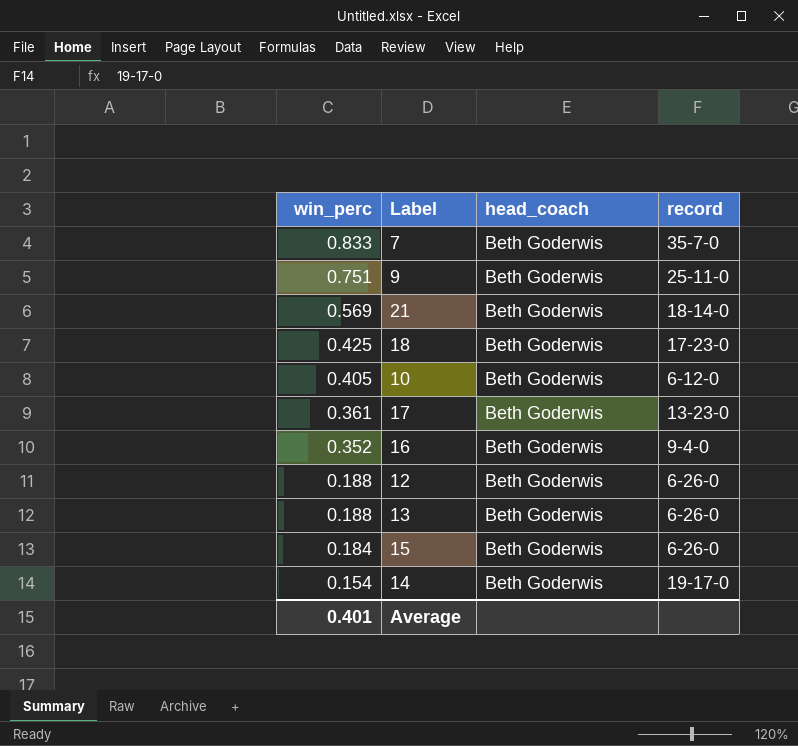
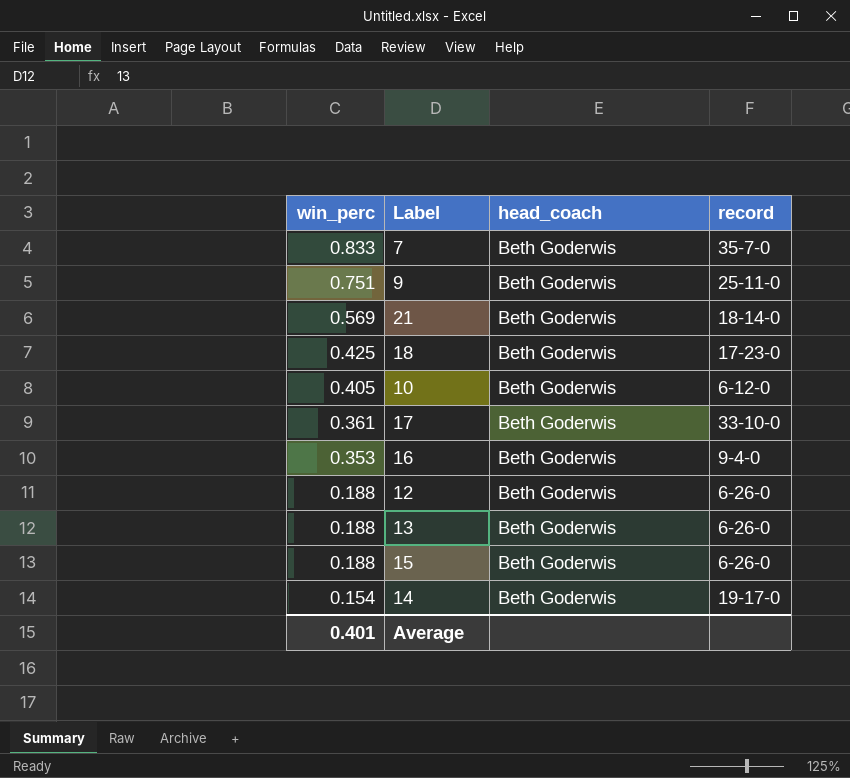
17 | record: 13-23-0 -> 33-10-0
16 | win_perc: 0.352 -> 0.353
15 | win_perc: 0.184 -> 0.188

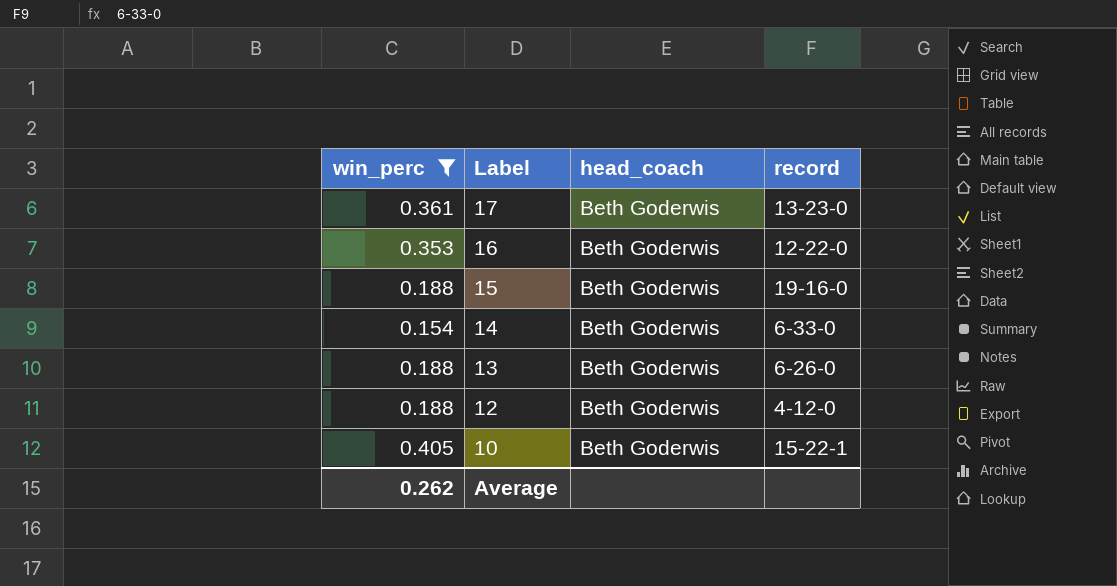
filter: none -> win_perc <= 0.405
row order: win_perc descending -> Label descending
17 | record: 33-10-0 -> 13-23-0
16 | record: 9-4-0 -> 12-22-0
15 | record: 6-26-0 -> 19-16-0
14 | record: 19-17-0 -> 6-33-0
12 | record: 6-26-0 -> 4-12-0
10 | record: 6-12-0 -> 15-22-1
Average | win_perc: 0.401 -> 0.262

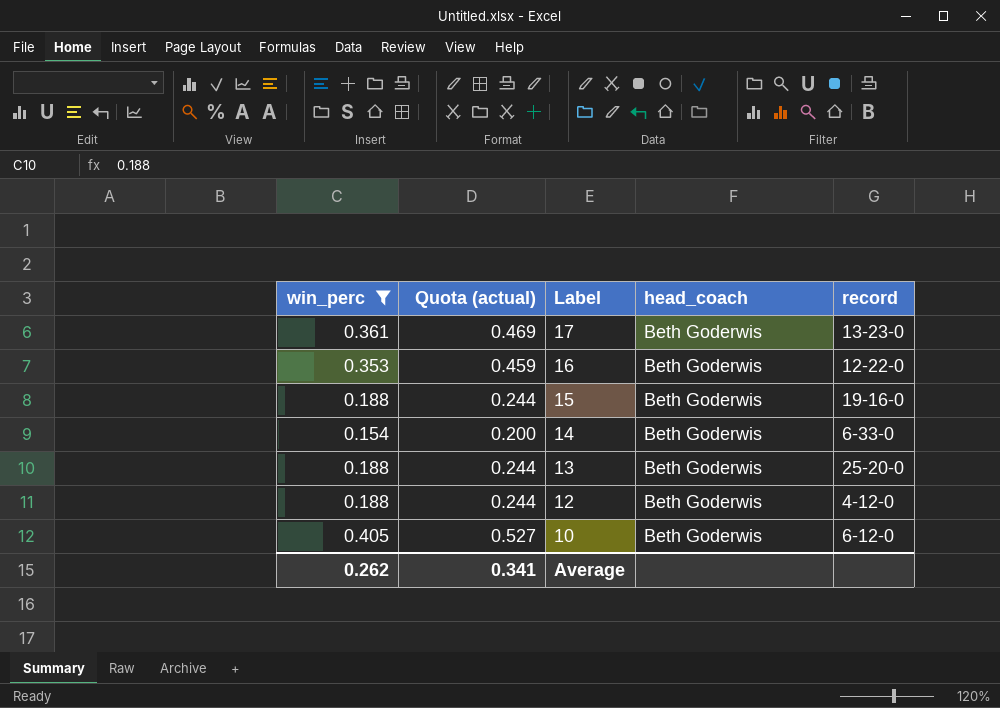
column Quota (actual) | formula: none -> [win_perc] * 1.3
13 | record: 6-26-0 -> 25-20-0
10 | record: 15-22-1 -> 6-12-0

